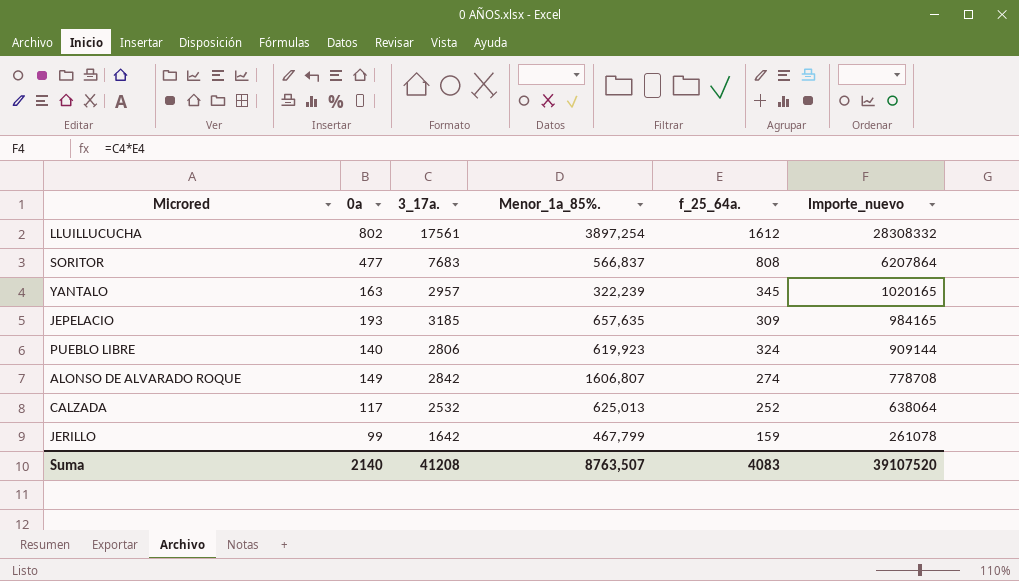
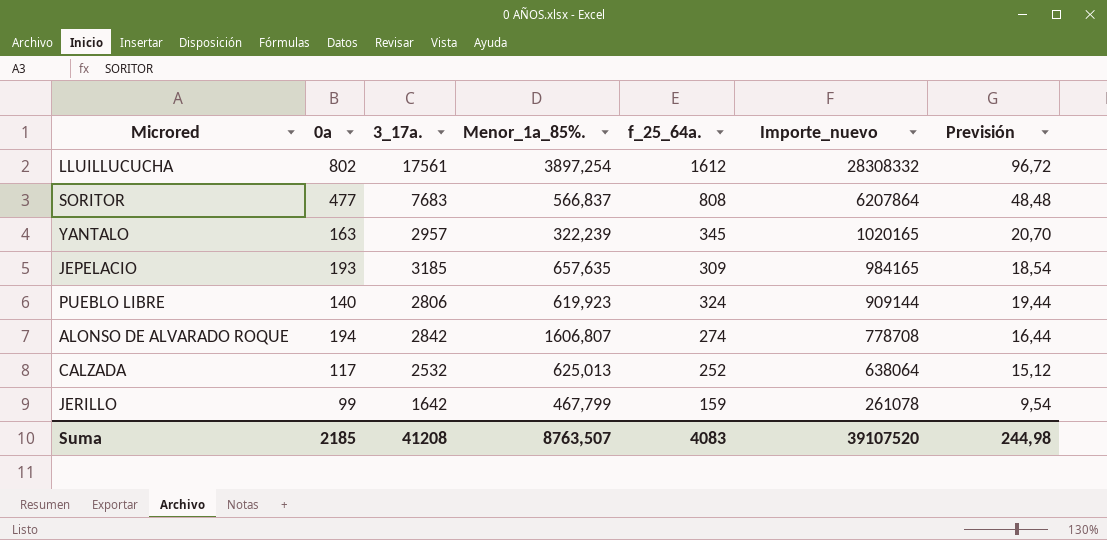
column Previsión | formula: none -> [f_25_64a.] * 0,06
ALONSO DE ALVARADO ROQUE | 0a: 149 -> 194
Suma | 0a: 2140 -> 2185

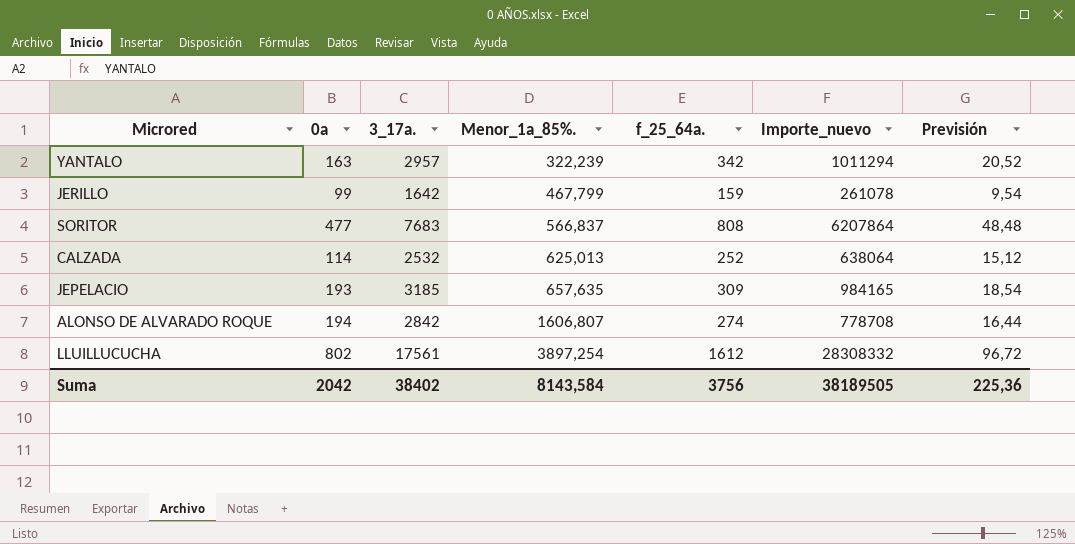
row order: Importe_nuevo descending -> Menor_1a_85%. ascending
row PUEBLO LIBRE: 140 | 2806 | 619,923 | 324 | 909144 | 19,44 -> none
YANTALO | f_25_64a.: 345 -> 342
YANTALO | Importe_nuevo: 1020165 -> 1011294
YANTALO | Previsión: 20,70 -> 20,52
CALZADA | 0a: 117 -> 114
Suma | 0a: 2185 -> 2042
Suma | 3_17a.: 41208 -> 38402
Suma | Menor_1a_85%.: 8763,507 -> 8143,584
Suma | f_25_64a.: 4083 -> 3756
Suma | Importe_nuevo: 39107520 -> 38189505
Suma | Previsión: 244,98 -> 225,36

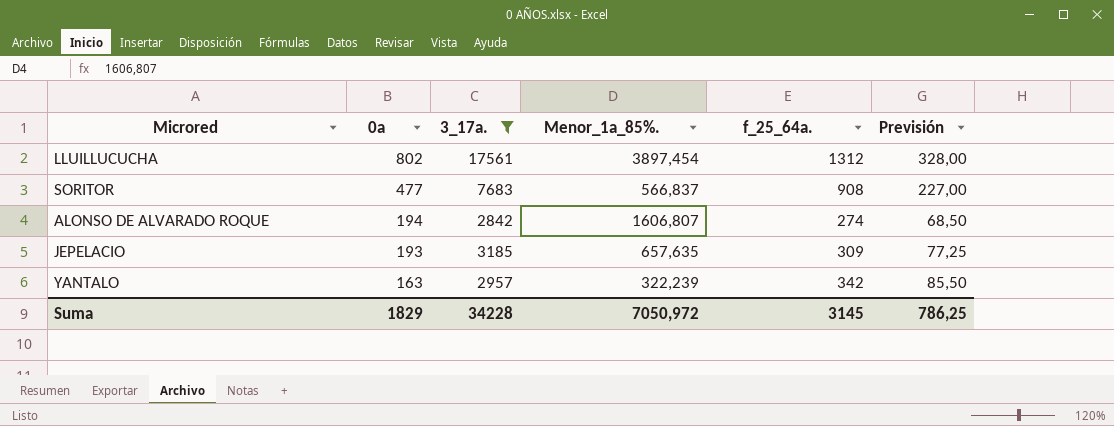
filter: none -> 3_17a. >= 2842
row order: Menor_1a_85%. ascending -> 0a descending
column Importe_nuevo | formula: [3_17a.] * [f_25_64a.] -> none
column Previsión | formula: [f_25_64a.] * 0,06 -> [f_25_64a.] * 0,25
LLUILLUCUCHA | Menor_1a_85%.: 3897,254 -> 3897,454
LLUILLUCUCHA | f_25_64a.: 1612 -> 1312
SORITOR | f_25_64a.: 808 -> 908
Suma | 0a: 2042 -> 1829
Suma | 3_17a.: 38402 -> 34228
Suma | Menor_1a_85%.: 8143,584 -> 7050,972
Suma | f_25_64a.: 3756 -> 3145
Suma | Previsión: 225,36 -> 786,25

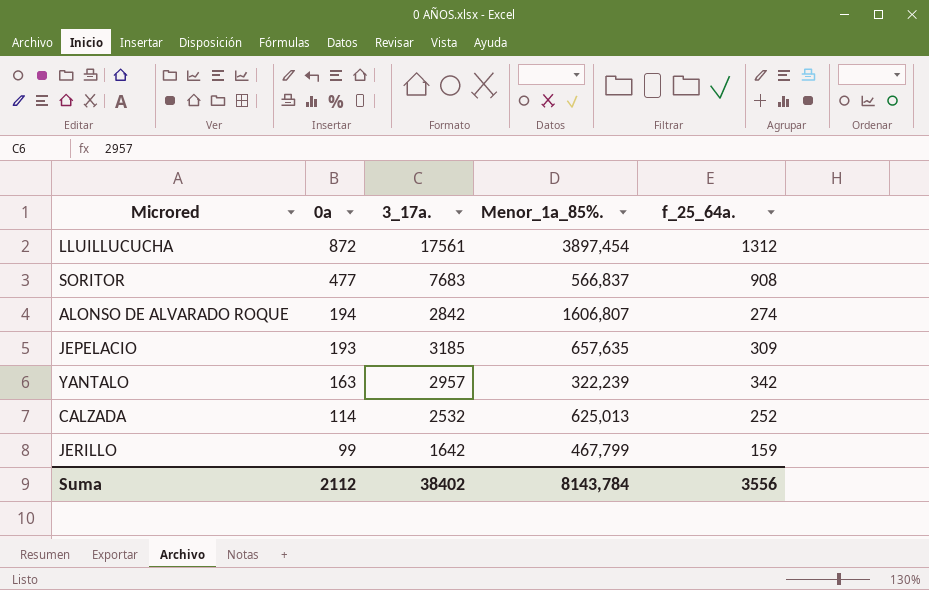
filter: 3_17a. >= 2842 -> none
column Previsión | formula: [f_25_64a.] * 0,25 -> none
LLUILLUCUCHA | 0a: 802 -> 872
Suma | 0a: 1829 -> 2112
Suma | 3_17a.: 34228 -> 38402
Suma | Menor_1a_85%.: 7050,972 -> 8143,784
Suma | f_25_64a.: 3145 -> 3556

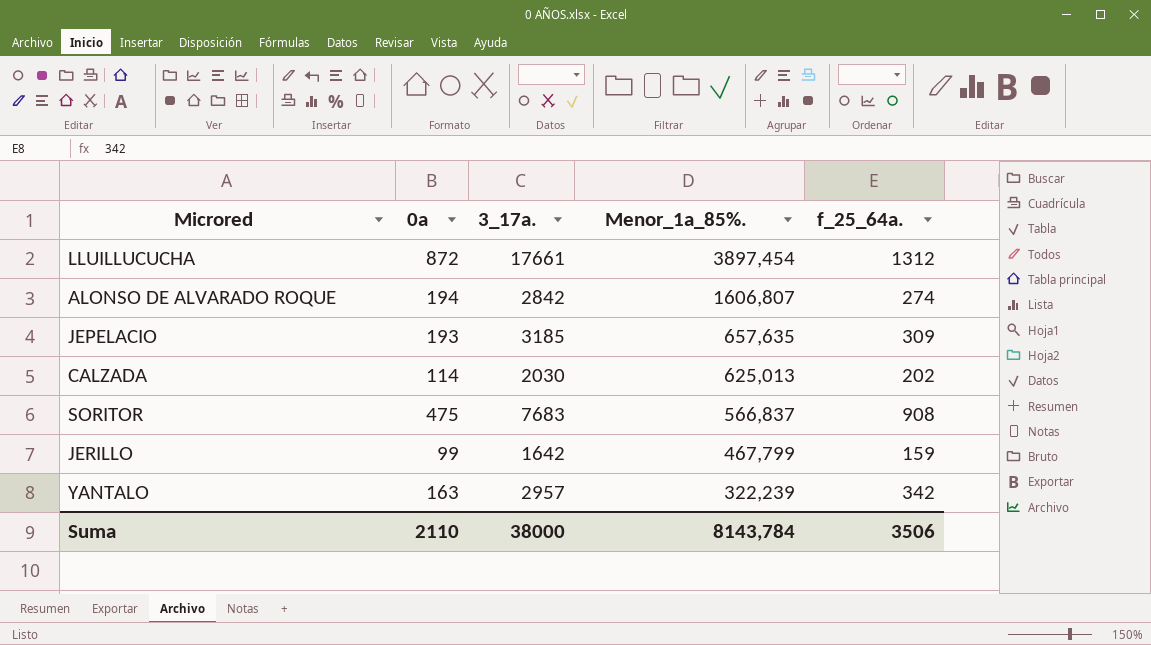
row order: 0a descending -> Menor_1a_85%. descending
LLUILLUCUCHA | 3_17a.: 17561 -> 17661
CALZADA | 3_17a.: 2532 -> 2030
CALZADA | f_25_64a.: 252 -> 202
SORITOR | 0a: 477 -> 475
Suma | 0a: 2112 -> 2110
Suma | 3_17a.: 38402 -> 38000
Suma | f_25_64a.: 3556 -> 3506

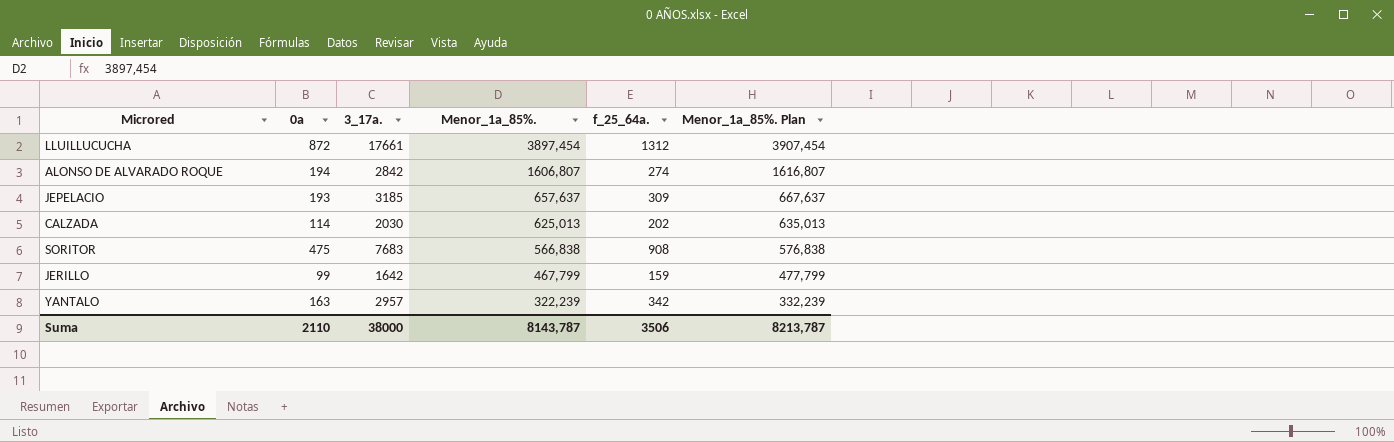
column Menor_1a_85%. Plan | formula: none -> [Menor_1a_85%.] + 10
JEPELACIO | Menor_1a_85%.: 657,635 -> 657,637
SORITOR | Menor_1a_85%.: 566,837 -> 566,838
Suma | Menor_1a_85%.: 8143,784 -> 8143,787

